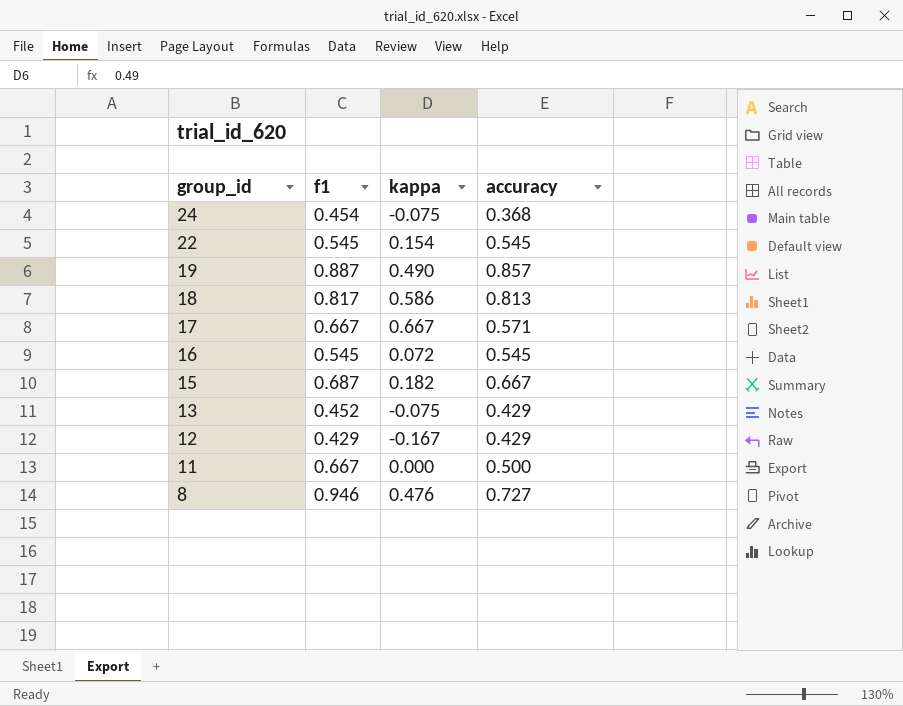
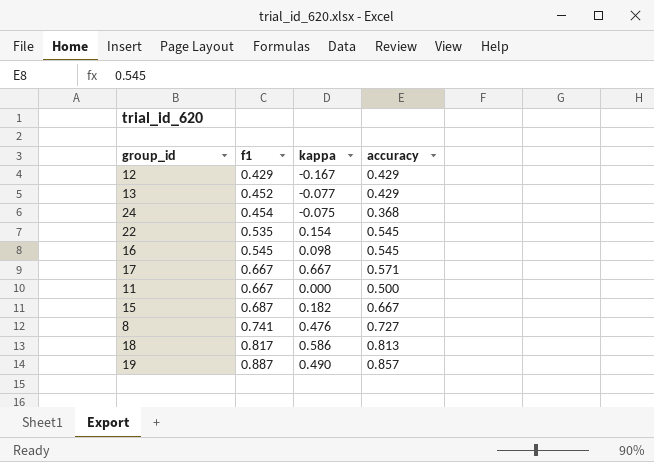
row order: group_id descending -> f1 ascending
13 | kappa: -0.075 -> -0.077
22 | f1: 0.545 -> 0.535
16 | kappa: 0.072 -> 0.098
8 | f1: 0.946 -> 0.741

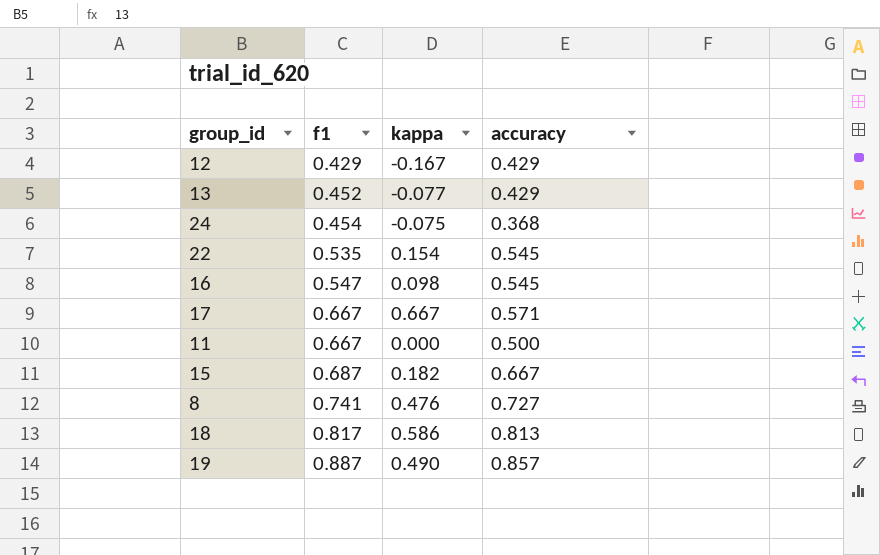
16 | f1: 0.545 -> 0.547

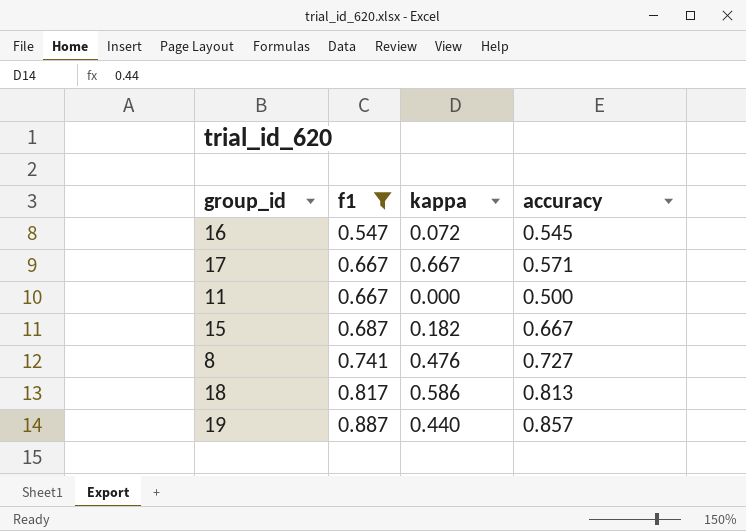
filter: none -> f1 >= 0.547
16 | kappa: 0.098 -> 0.072
19 | kappa: 0.490 -> 0.440

